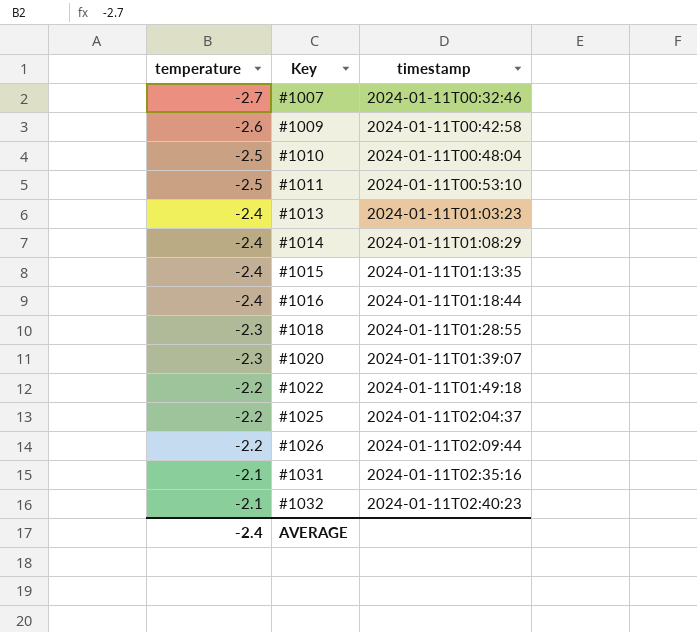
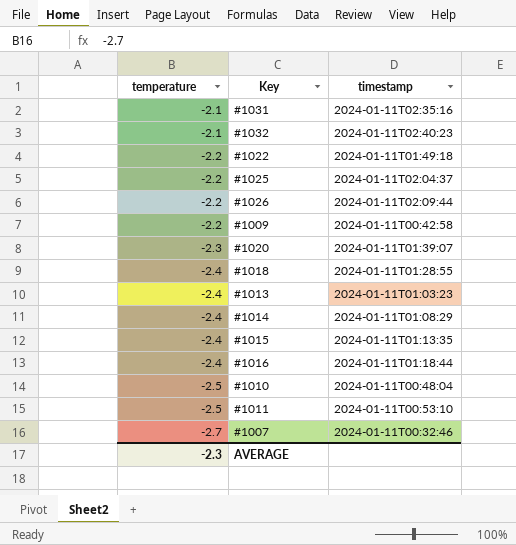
row order: temperature ascending -> temperature descending
#1009 | temperature: -2.6 -> -2.2
#1018 | temperature: -2.3 -> -2.4
AVERAGE | temperature: -2.4 -> -2.3

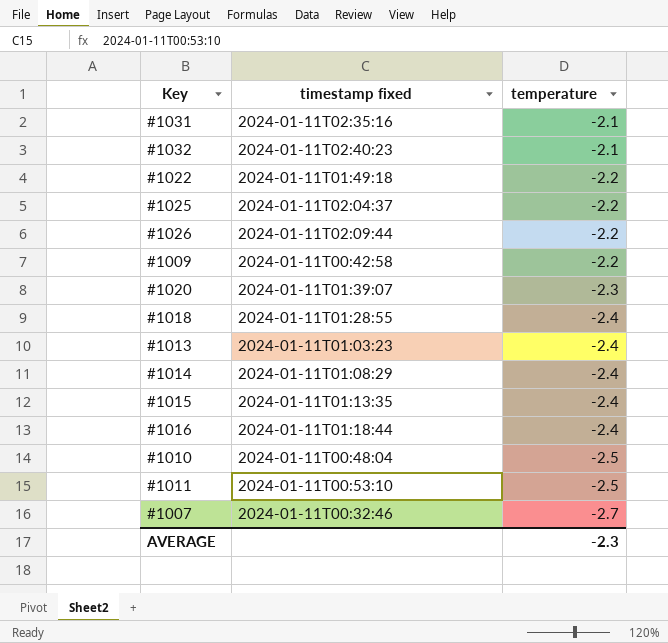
column name: timestamp -> timestamp fixed
column temperature | position: 1 -> 3

